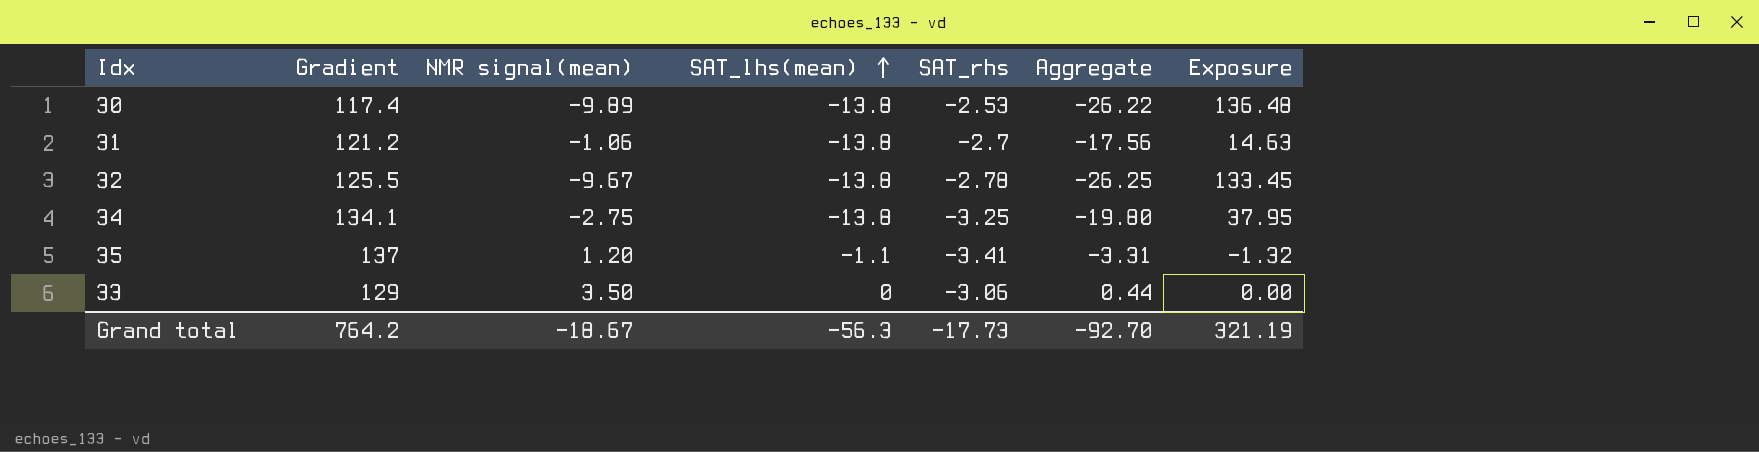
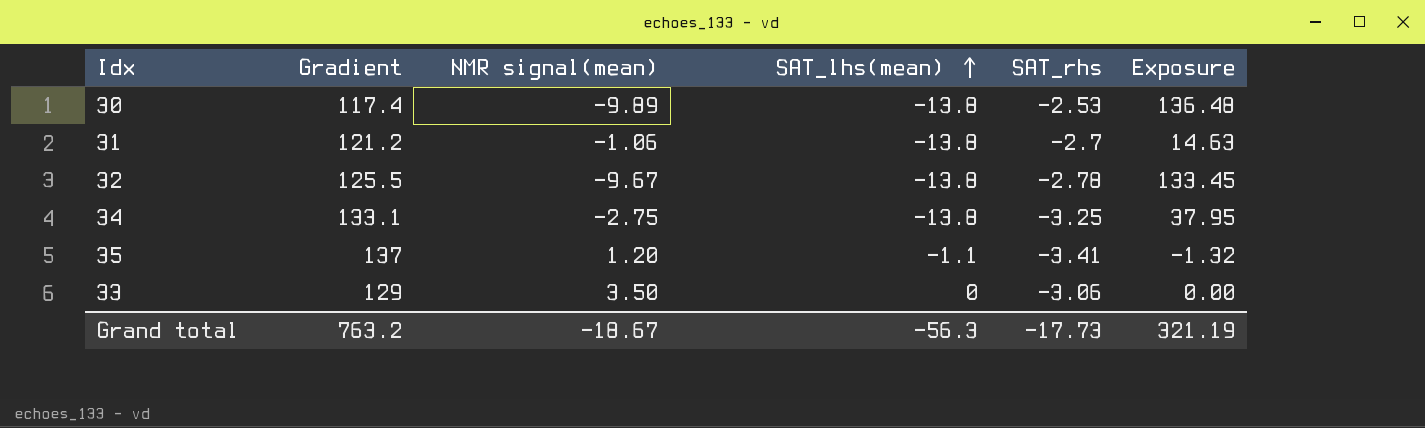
column Aggregate | formula: [NMR signal(mean)] + [SAT_lhs(mean)] + [SAT_rhs] -> none
34 | Gradient: 134.1 -> 133.1
Grand total | Gradient: 764.2 -> 763.2

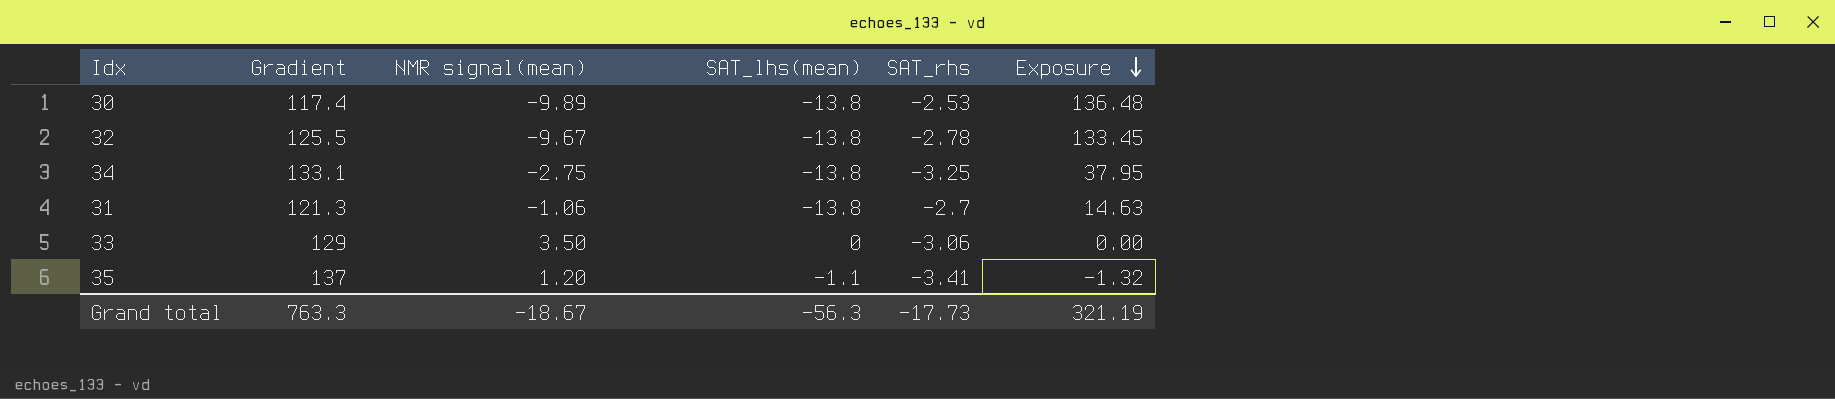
row order: SAT_lhs(mean) ascending -> Exposure descending
31 | Gradient: 121.2 -> 121.3
Grand total | Gradient: 763.2 -> 763.3

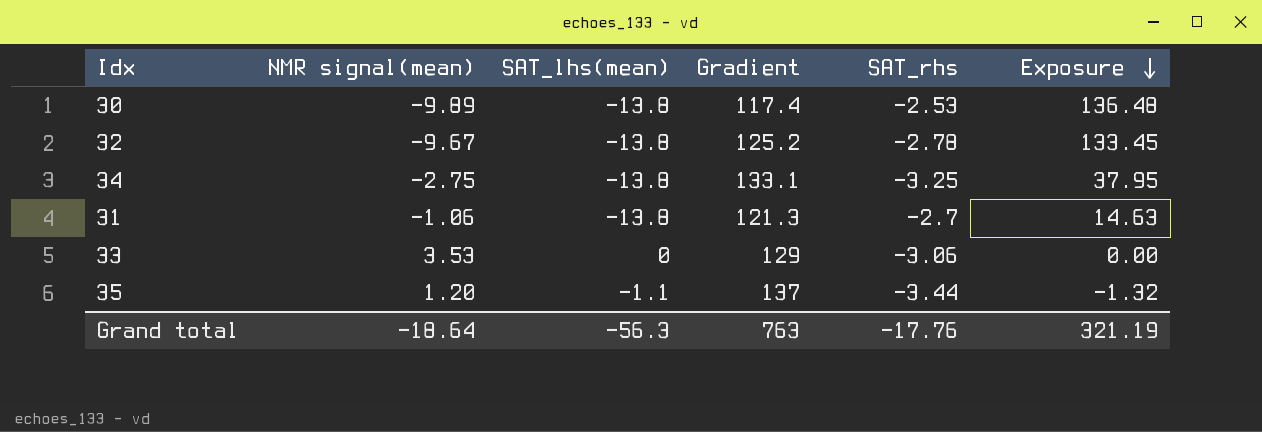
column Gradient | position: 2 -> 4
32 | Gradient: 125.5 -> 125.2
33 | NMR signal(mean): 3.50 -> 3.53
35 | SAT_rhs: -3.41 -> -3.44
Grand total | NMR signal(mean): -18.67 -> -18.64
Grand total | Gradient: 763.3 -> 763
Grand total | SAT_rhs: -17.73 -> -17.76

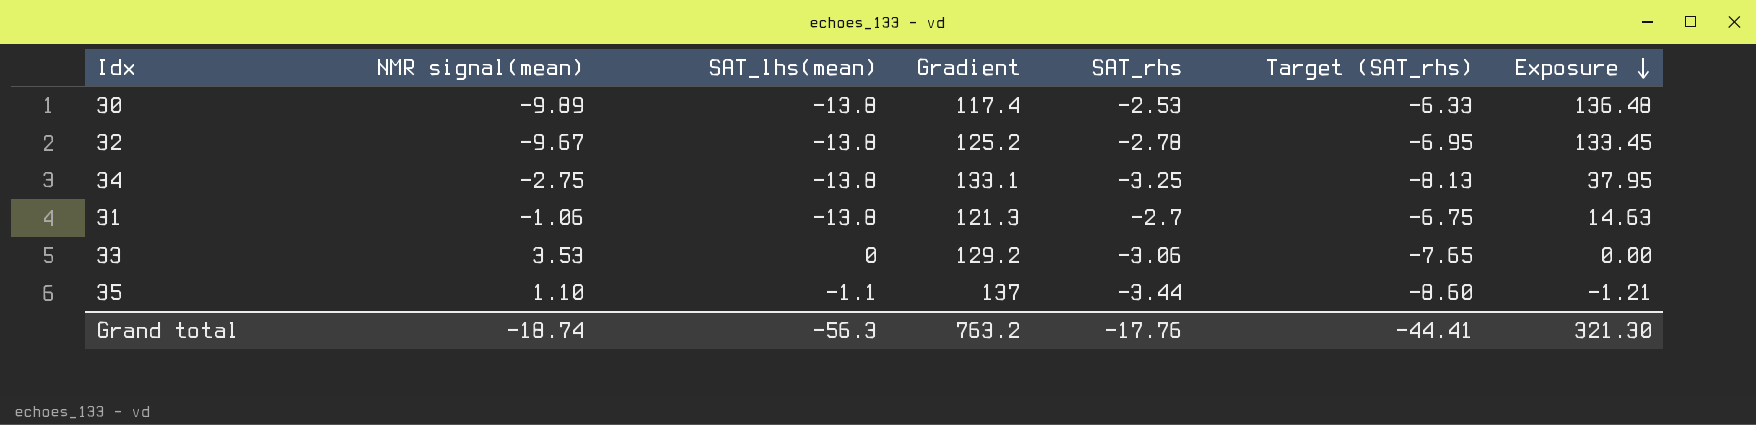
column Target (SAT_rhs) | formula: none -> [SAT_rhs] * 2.5
33 | Gradient: 129 -> 129.2
35 | NMR signal(mean): 1.20 -> 1.10
35 | Exposure: -1.32 -> -1.21
Grand total | NMR signal(mean): -18.64 -> -18.74
Grand total | Gradient: 763 -> 763.2
Grand total | Exposure: 321.19 -> 321.30

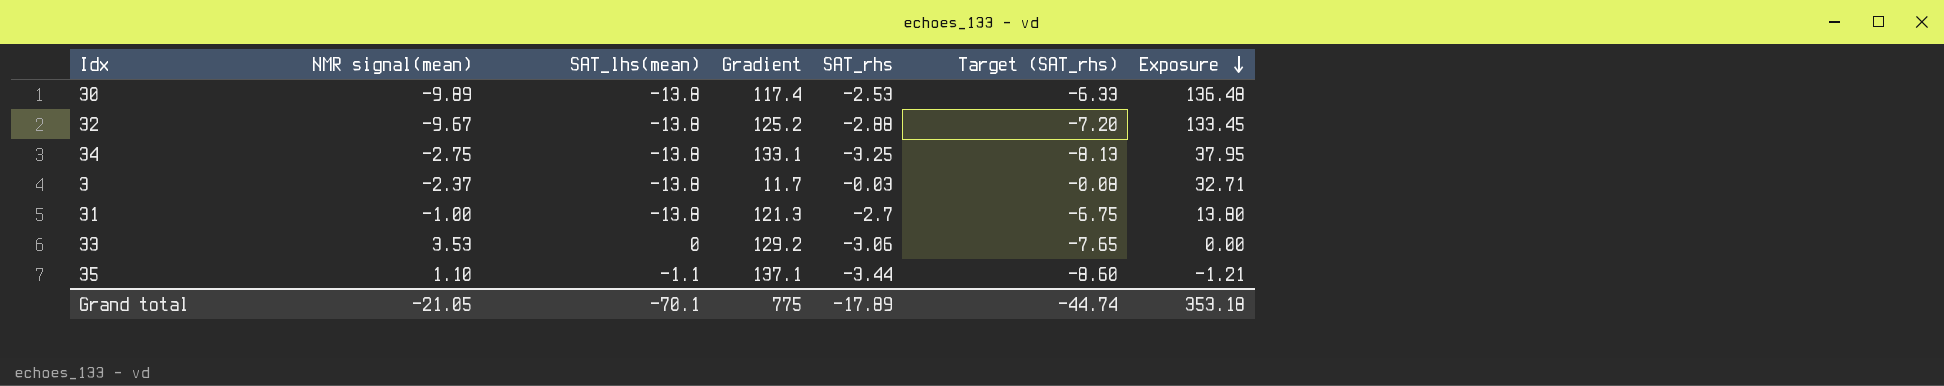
32 | SAT_rhs: -2.78 -> -2.88
32 | Target (SAT_rhs): -6.95 -> -7.20
row 3: none -> -2.37 | -13.8 | 11.7 | -0.03 | -0.08 | 32.71
31 | NMR signal(mean): -1.06 -> -1.00
31 | Exposure: 14.63 -> 13.80
35 | Gradient: 137 -> 137.1
Grand total | NMR signal(mean): -18.74 -> -21.05
Grand total | SAT_lhs(mean): -56.3 -> -70.1
Grand total | Gradient: 763.2 -> 775
Grand total | SAT_rhs: -17.76 -> -17.89
Grand total | Target (SAT_rhs): -44.41 -> -44.74
Grand total | Exposure: 321.30 -> 353.18

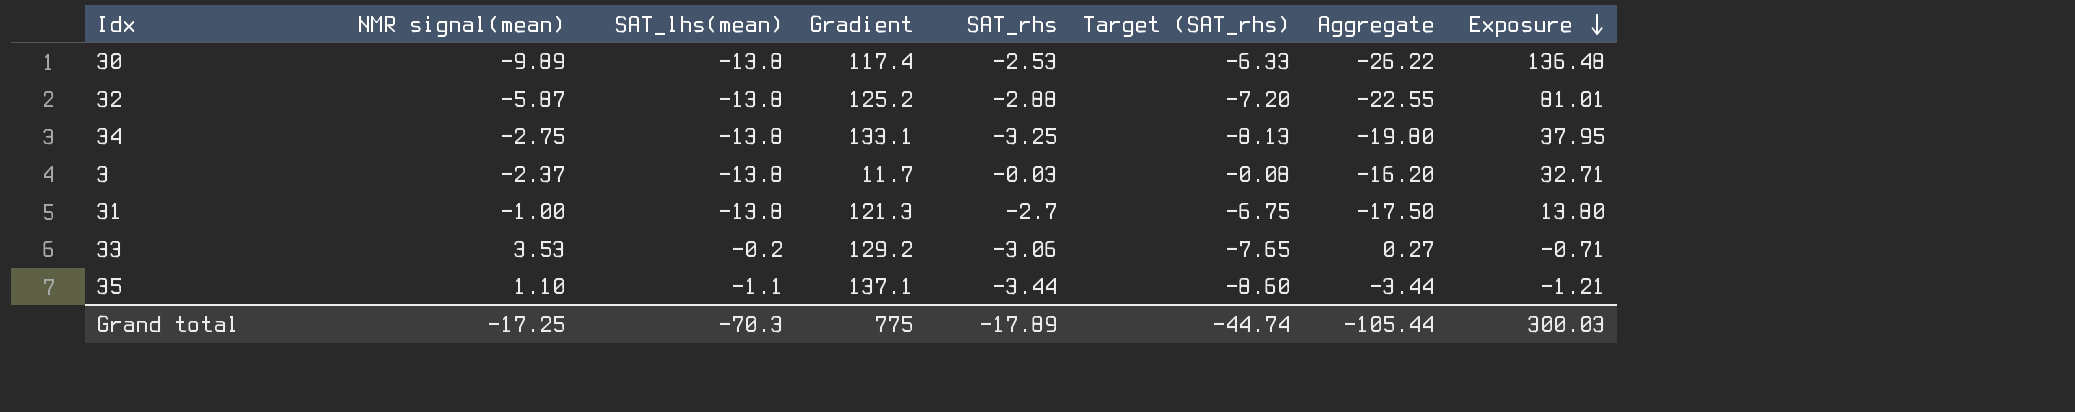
column Aggregate | formula: none -> [NMR signal(mean)] + [SAT_lhs(mean)] + [SAT_rhs]
32 | NMR signal(mean): -9.67 -> -5.87
32 | Exposure: 133.45 -> 81.01
33 | SAT_lhs(mean): 0 -> -0.2
33 | Exposure: 0.00 -> -0.71
Grand total | NMR signal(mean): -21.05 -> -17.25
Grand total | SAT_lhs(mean): -70.1 -> -70.3
Grand total | Exposure: 353.18 -> 300.03

